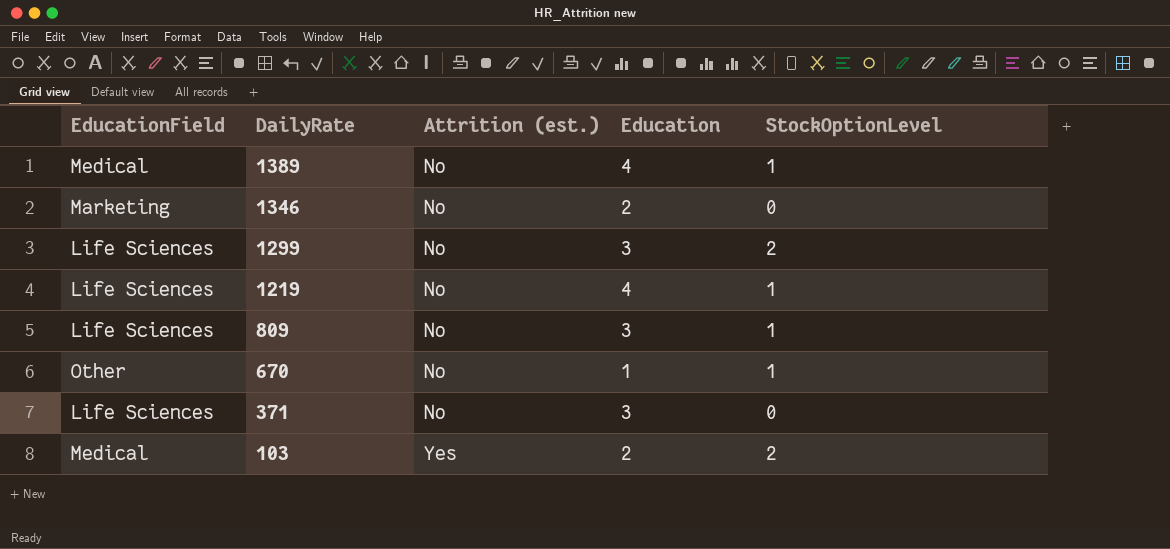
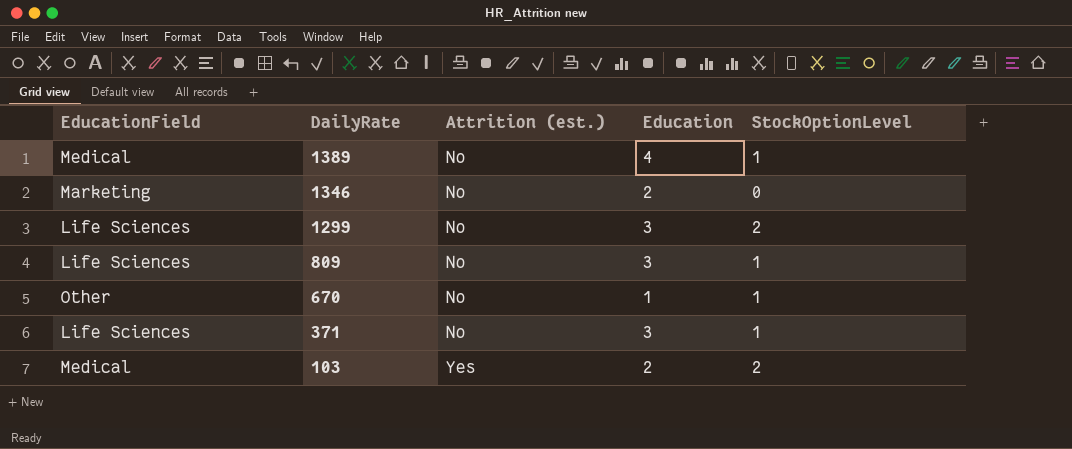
row 1219: Life Sciences | No | 4 | 1 -> none
371 | StockOptionLevel: 0 -> 1

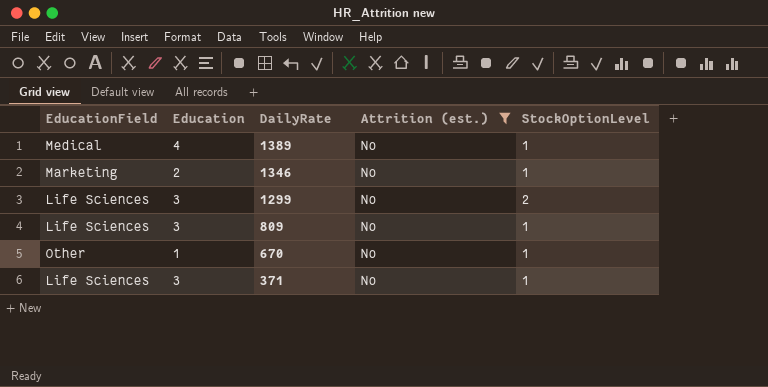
filter: none -> Attrition (est.) = No
column Education | position: 4 -> 2
1346 | StockOptionLevel: 0 -> 1

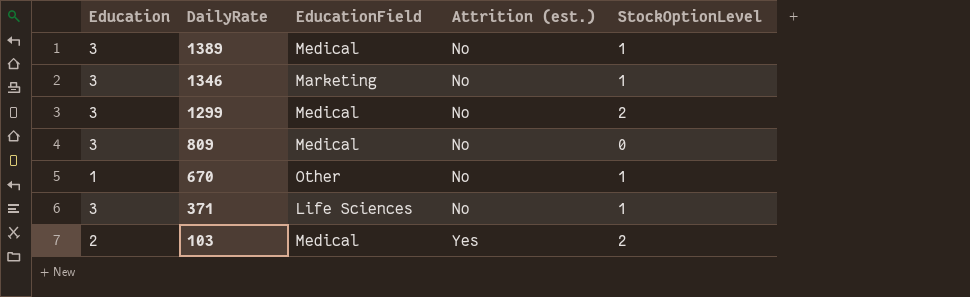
filter: Attrition (est.) = No -> none
column EducationField | position: 1 -> 3
1389 | Education: 4 -> 3
1346 | Education: 2 -> 3
1299 | EducationField: Life Sciences -> Medical
809 | EducationField: Life Sciences -> Medical
809 | StockOptionLevel: 1 -> 0

